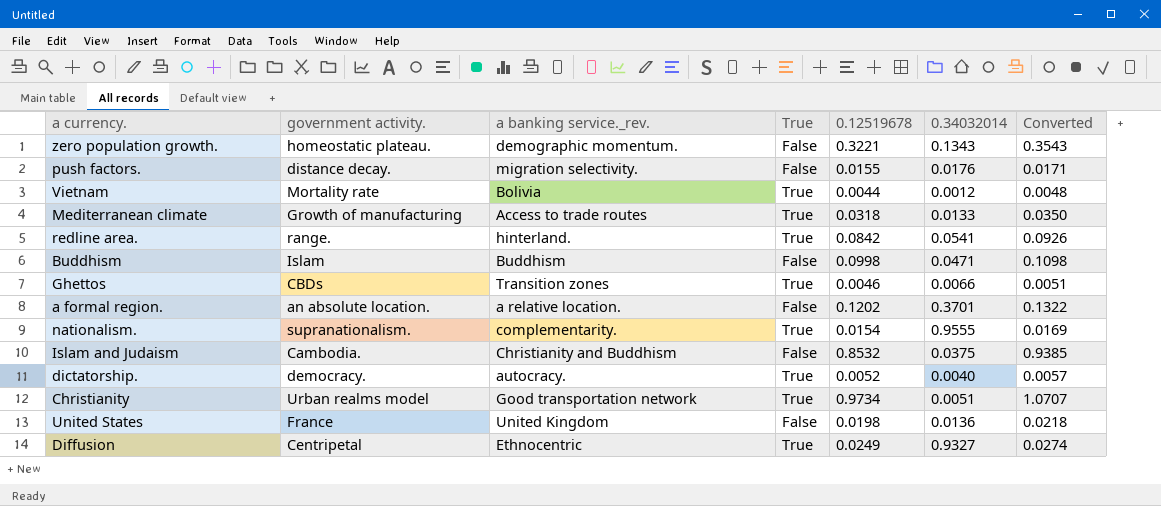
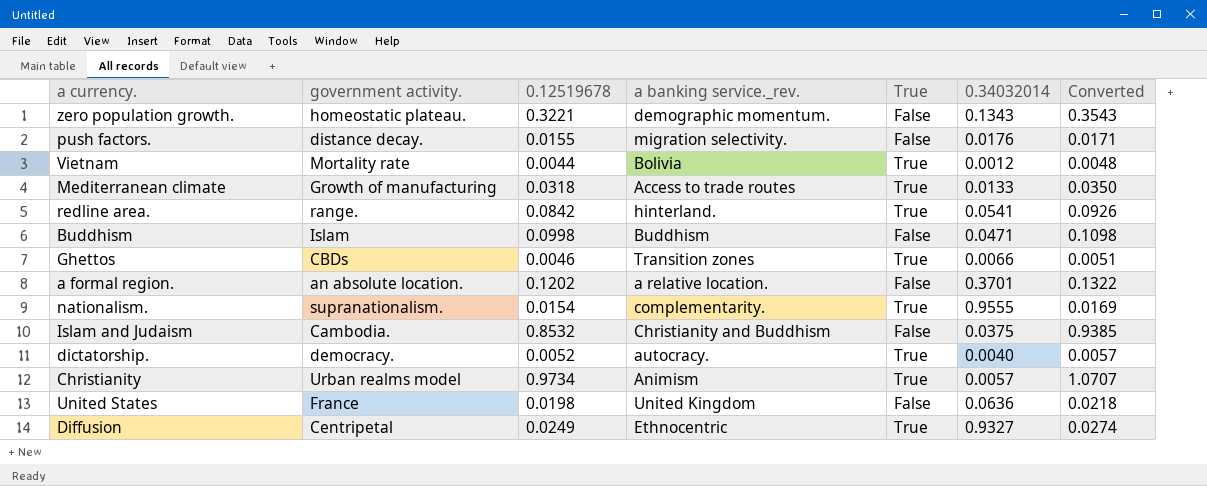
column 0.12519678 | position: 5 -> 3
Christianity | a banking service._rev.: Good transportation network -> Animism
Christianity | 0.34032014: 0.0051 -> 0.0057
United States | 0.34032014: 0.0136 -> 0.0636

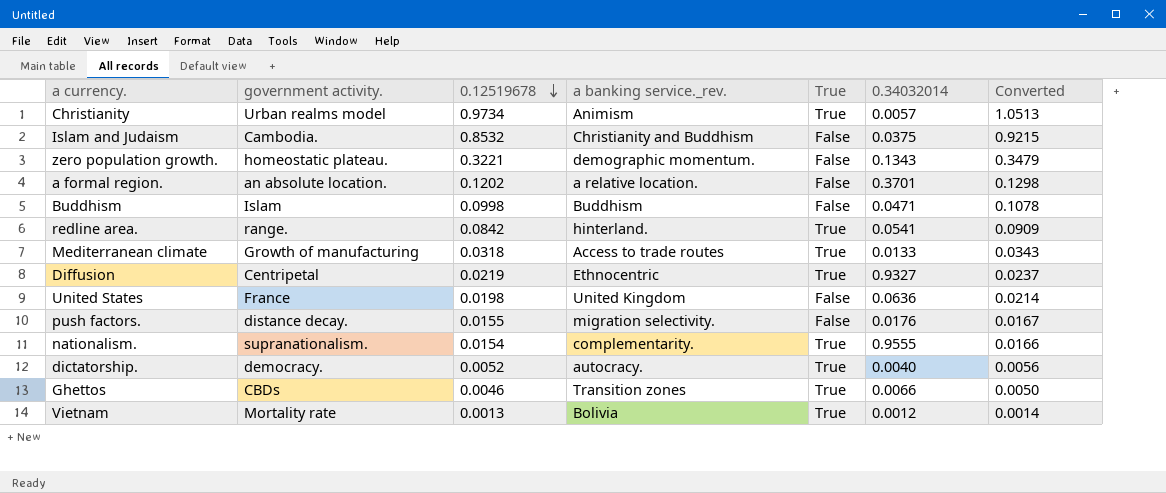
row order: none -> 0.12519678 descending
column Converted | formula: [0.12519678] * 1.1 -> [0.12519678] * 1.08
Diffusion | 0.12519678: 0.0249 -> 0.0219
Vietnam | 0.12519678: 0.0044 -> 0.0013

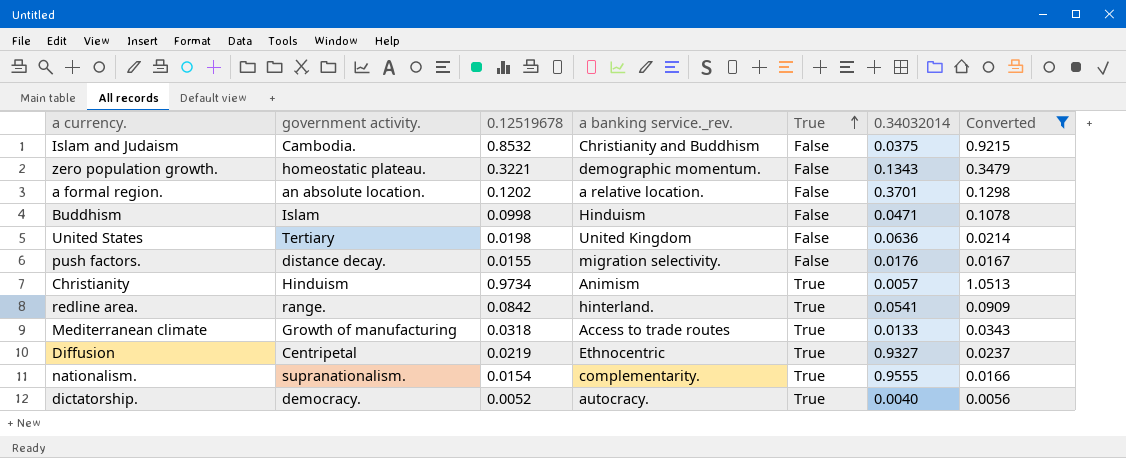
filter: none -> Converted >= 0.0056
row order: 0.12519678 descending -> True ascending
Buddhism | a banking service._rev.: Buddhism -> Hinduism
United States | government activity.: France -> Tertiary
Christianity | government activity.: Urban realms model -> Hinduism

